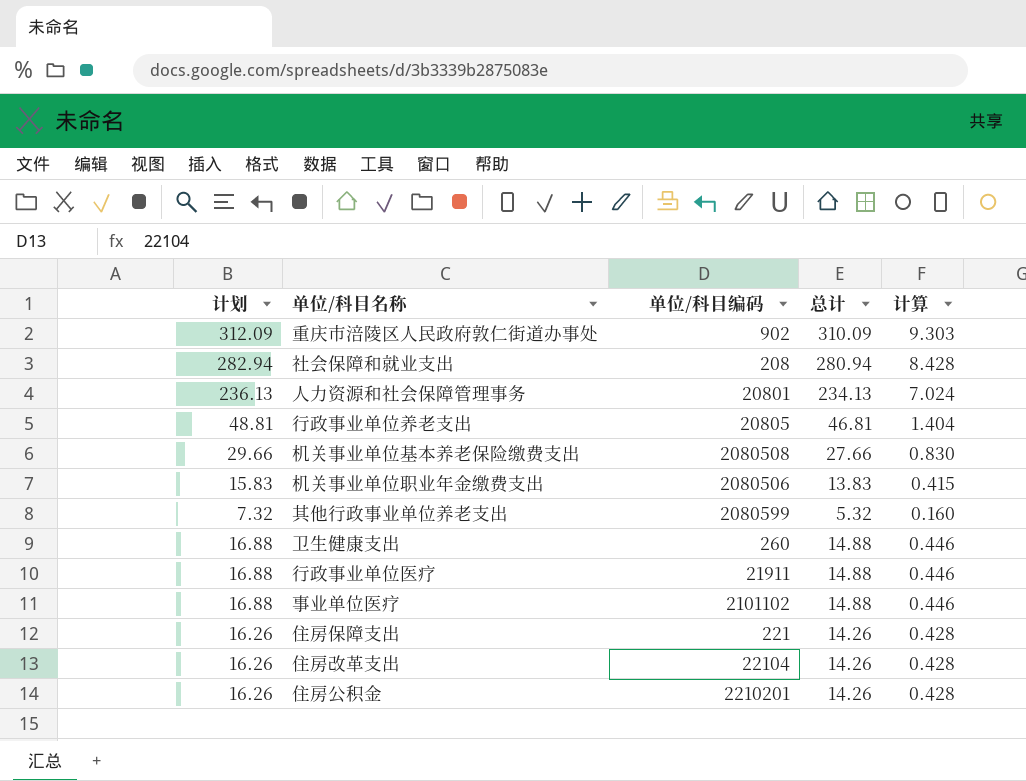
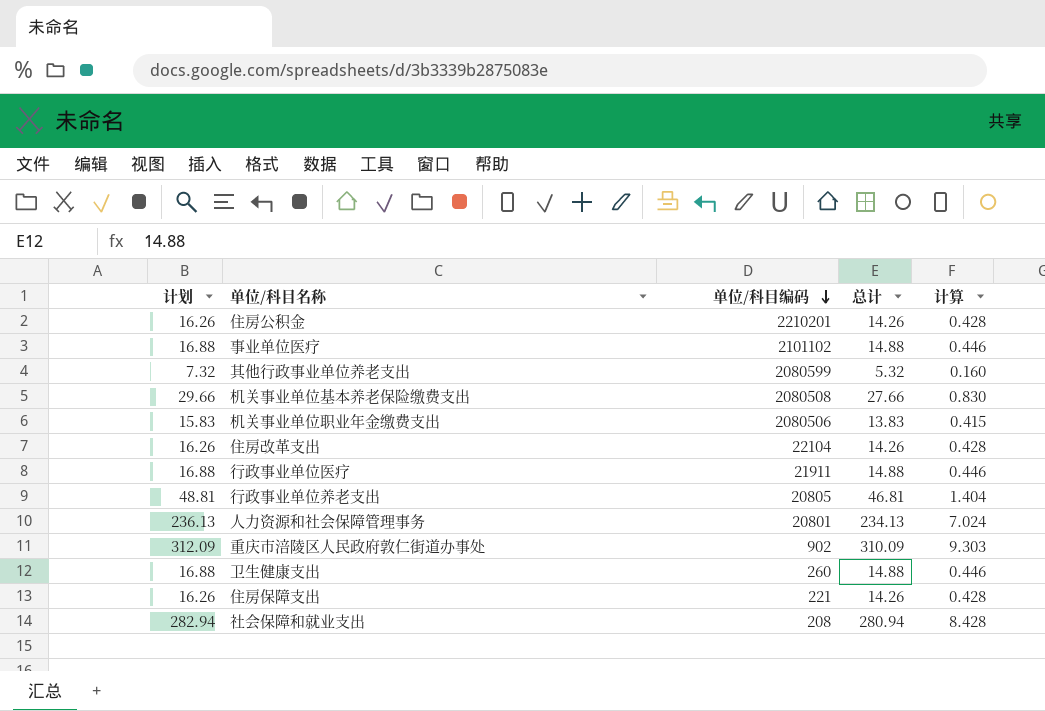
row order: none -> 单位/科目编码 descending

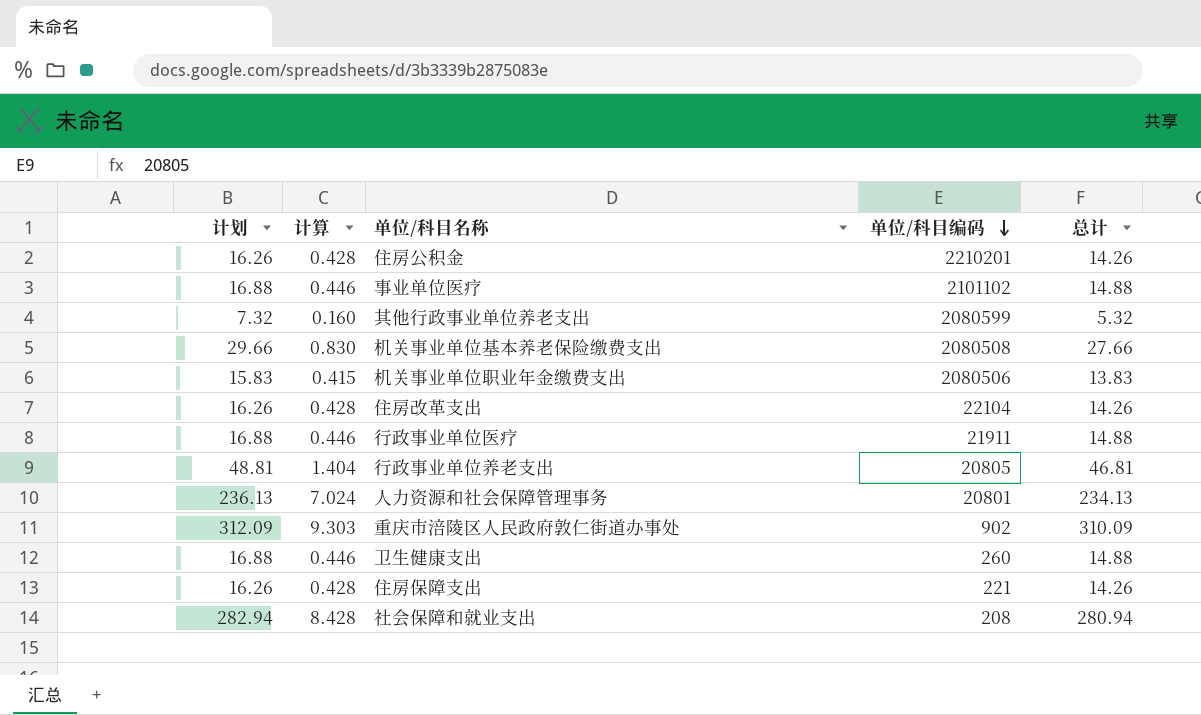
column 计算 | position: 5 -> 2

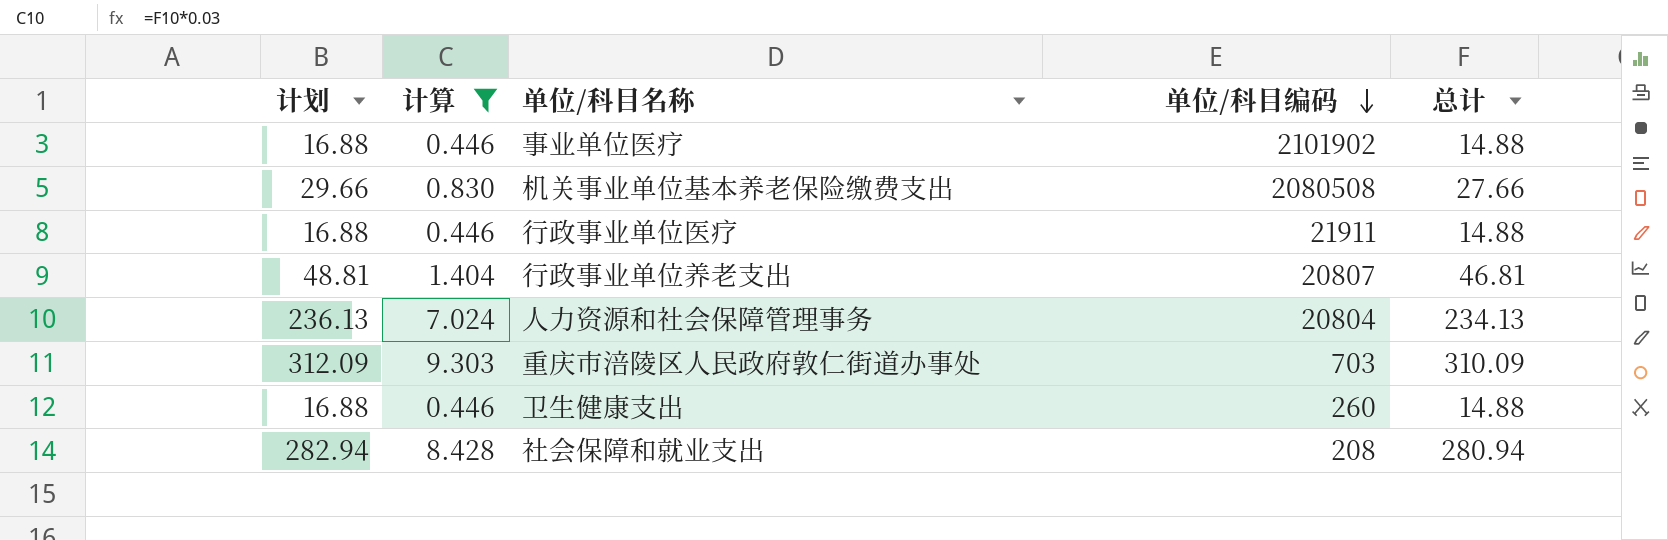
filter: none -> 计算 >= 0.446
事业单位医疗 | 单位/科目编码: 2101102 -> 2101902
行政事业单位养老支出 | 单位/科目编码: 20805 -> 20807
人力资源和社会保障管理事务 | 单位/科目编码: 20801 -> 20804
重庆市涪陵区人民政府敦仁街道办事处 | 单位/科目编码: 902 -> 703

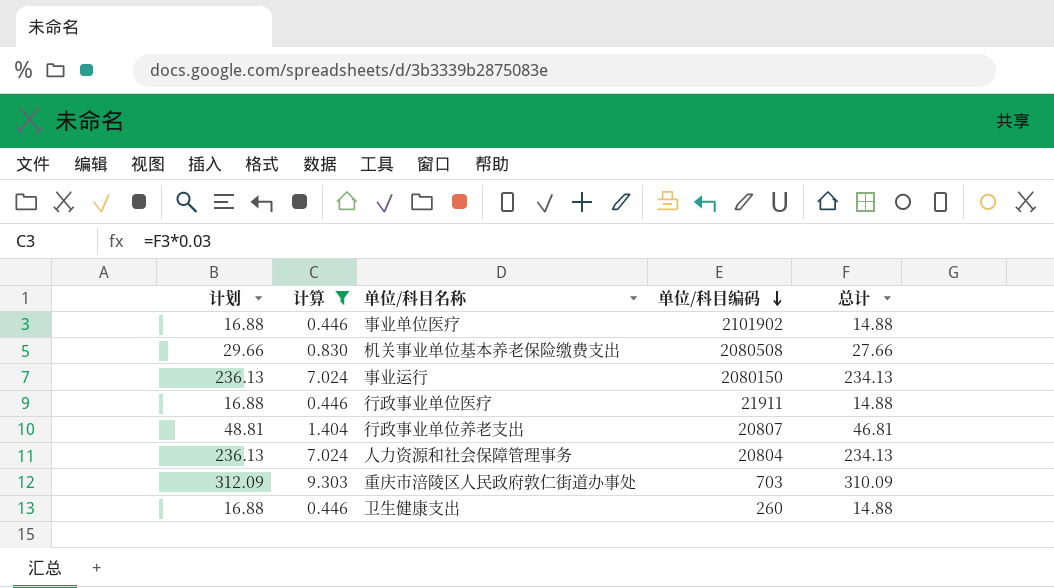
row 社会保障和就业支出: 282.94 | 8.428 | 208 | 280.94 -> none
row 事业运行: none -> 236.13 | 7.024 | 2080150 | 234.13

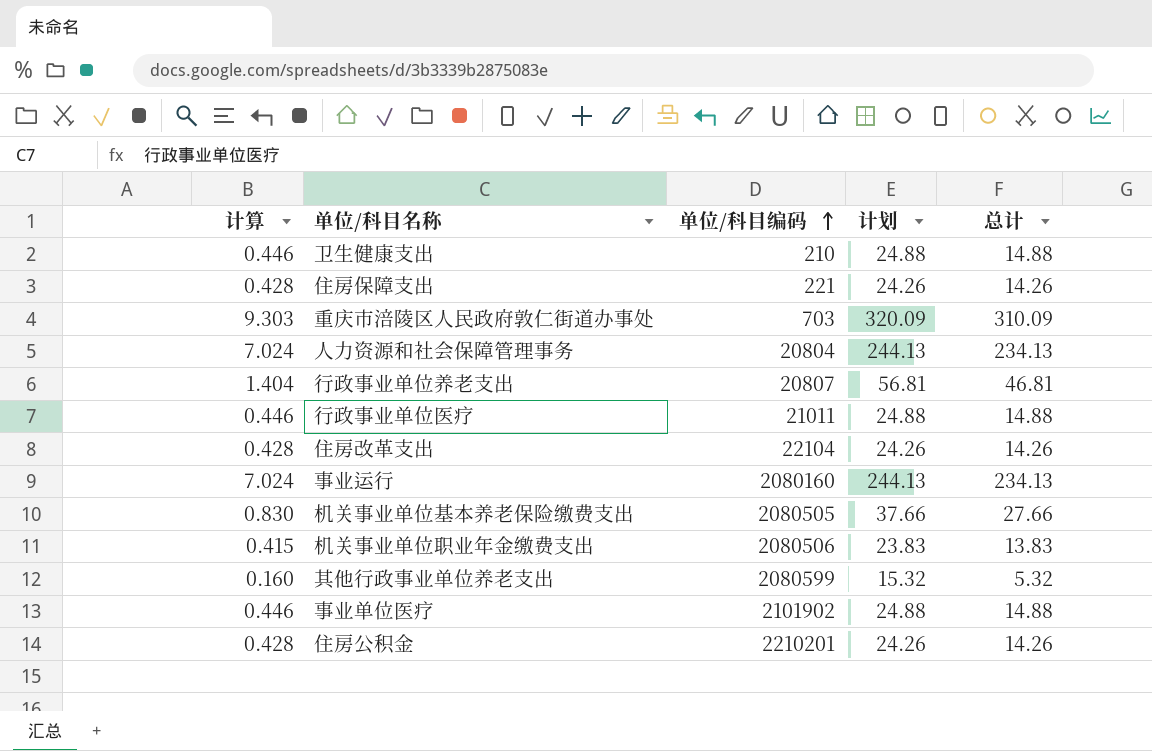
filter: 计算 >= 0.446 -> none
row order: 单位/科目编码 descending -> 单位/科目编码 ascending
column 计划 | formula: [总计] + 2 -> [总计] + 10
column 计划 | position: 1 -> 4
卫生健康支出 | 单位/科目编码: 260 -> 210
行政事业单位医疗 | 单位/科目编码: 21911 -> 21011
事业运行 | 单位/科目编码: 2080150 -> 2080160
机关事业单位基本养老保险缴费支出 | 单位/科目编码: 2080508 -> 2080505

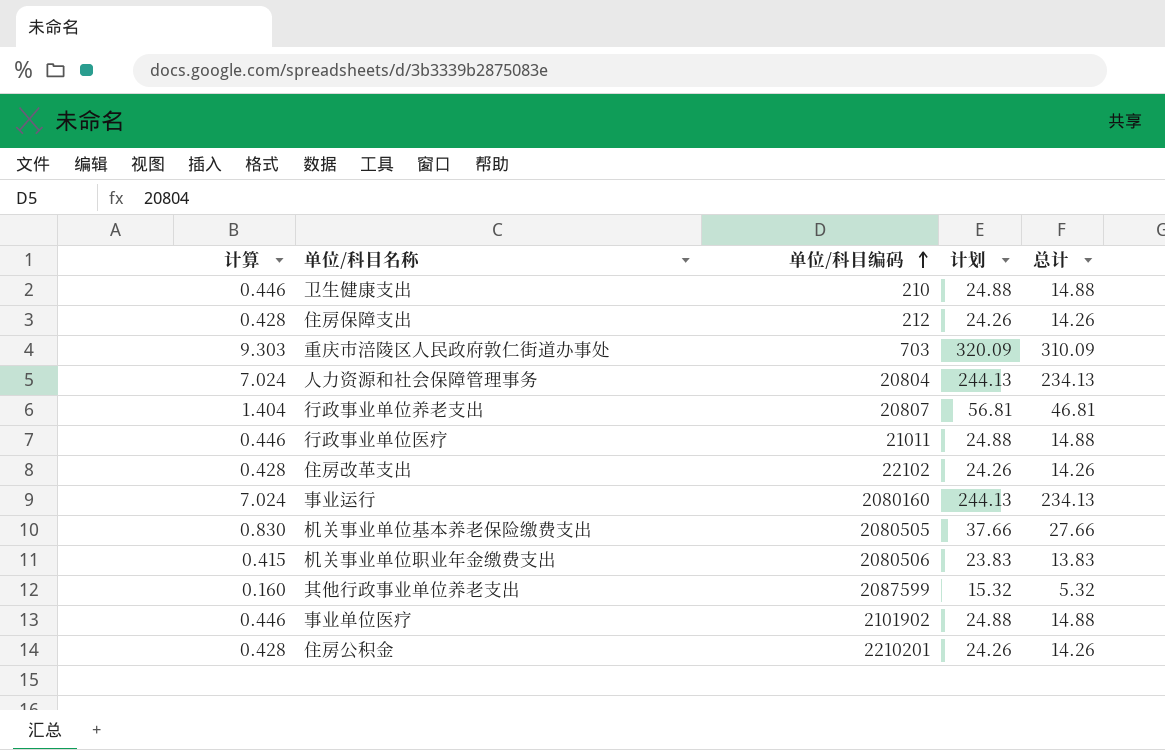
住房保障支出 | 单位/科目编码: 221 -> 212
住房改革支出 | 单位/科目编码: 22104 -> 22102
其他行政事业单位养老支出 | 单位/科目编码: 2080599 -> 2087599

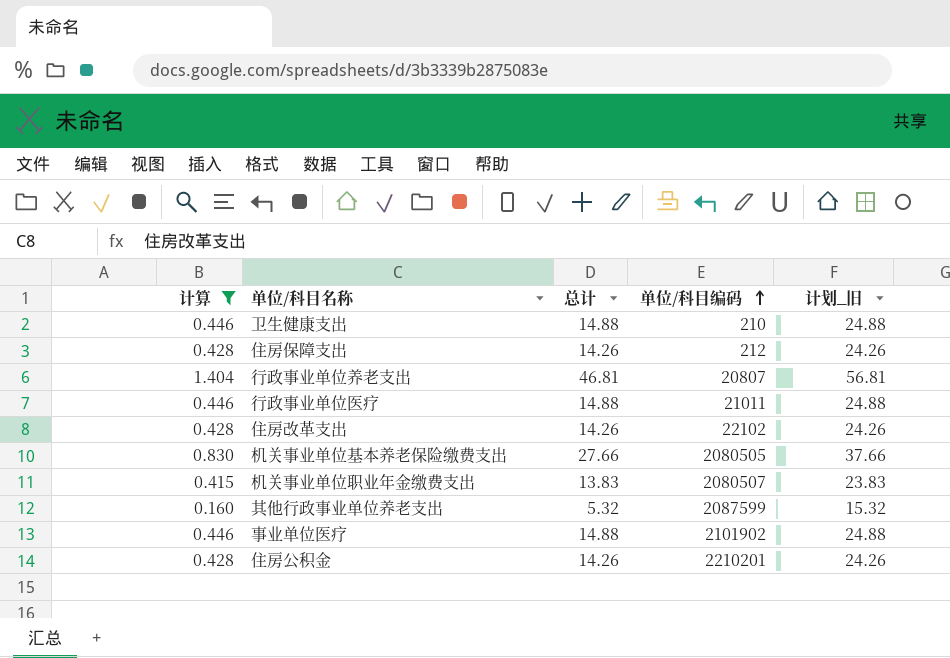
filter: none -> 计算 <= 1.404
column 总计 | position: 5 -> 3
column name: 计划 -> 计划_旧
机关事业单位职业年金缴费支出 | 单位/科目编码: 2080506 -> 2080507

